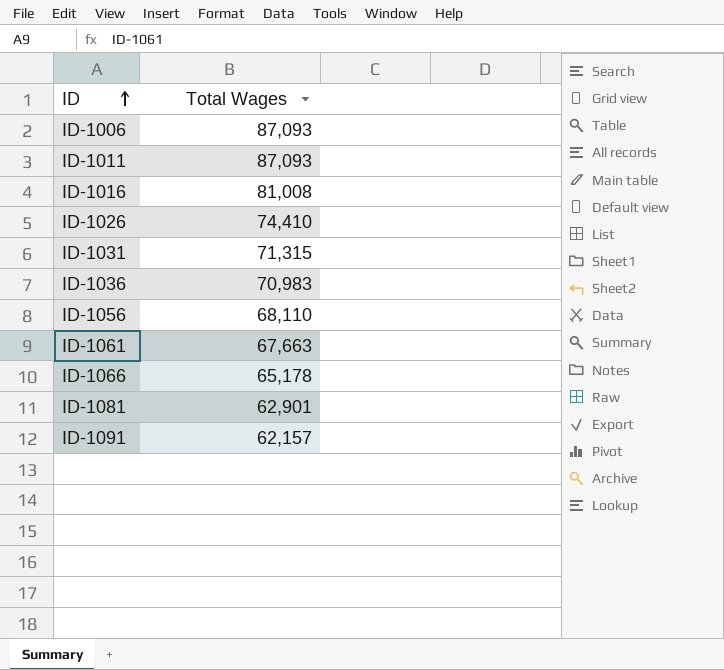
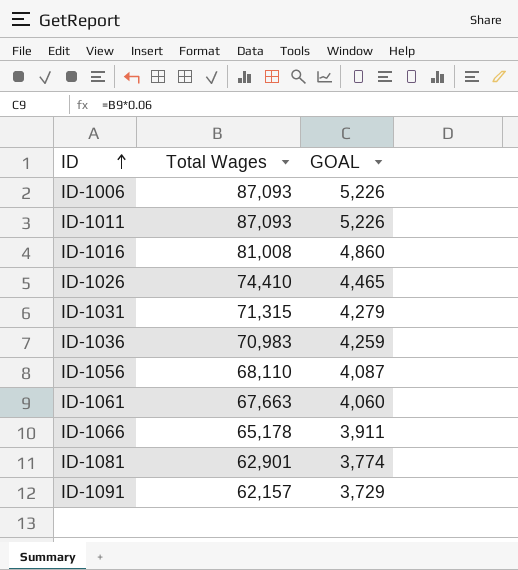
column GOAL | formula: none -> [Total Wages] * 0.06

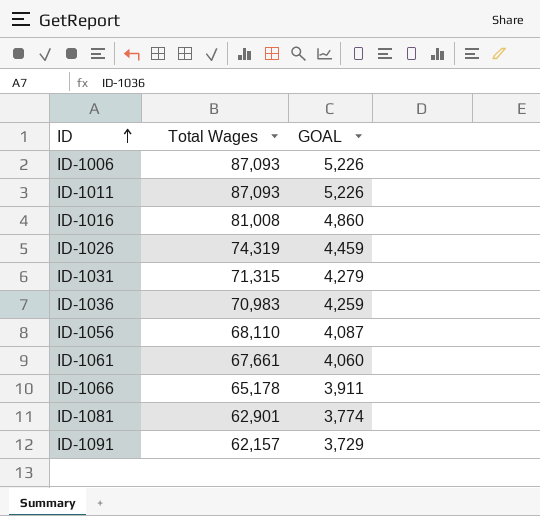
ID-1026 | Total Wages: 74,410 -> 74,319
ID-1026 | GOAL: 4,465 -> 4,459
ID-1061 | Total Wages: 67,663 -> 67,661

